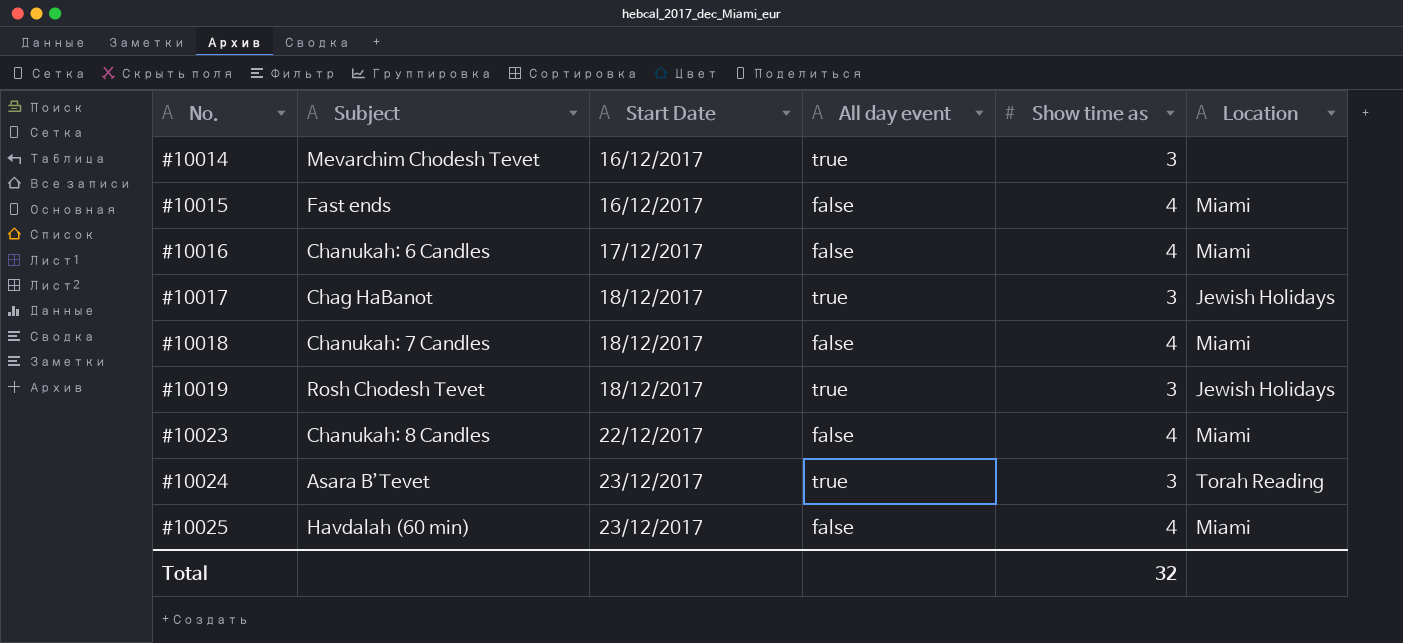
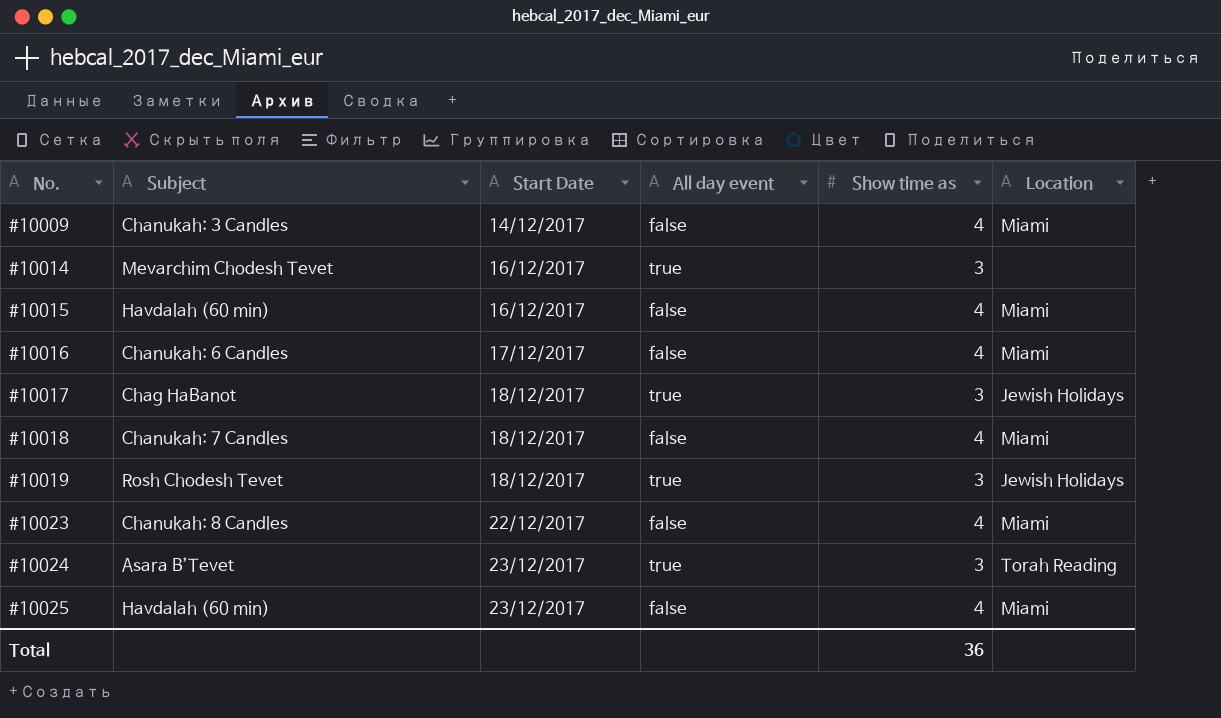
row #10009: none -> Chanukah: 3 Candles | 14/12/2017 | false | 4 | Miami
#10015 | Subject: Fast ends -> Havdalah (60 min)
Total | Show time as: 32 -> 36

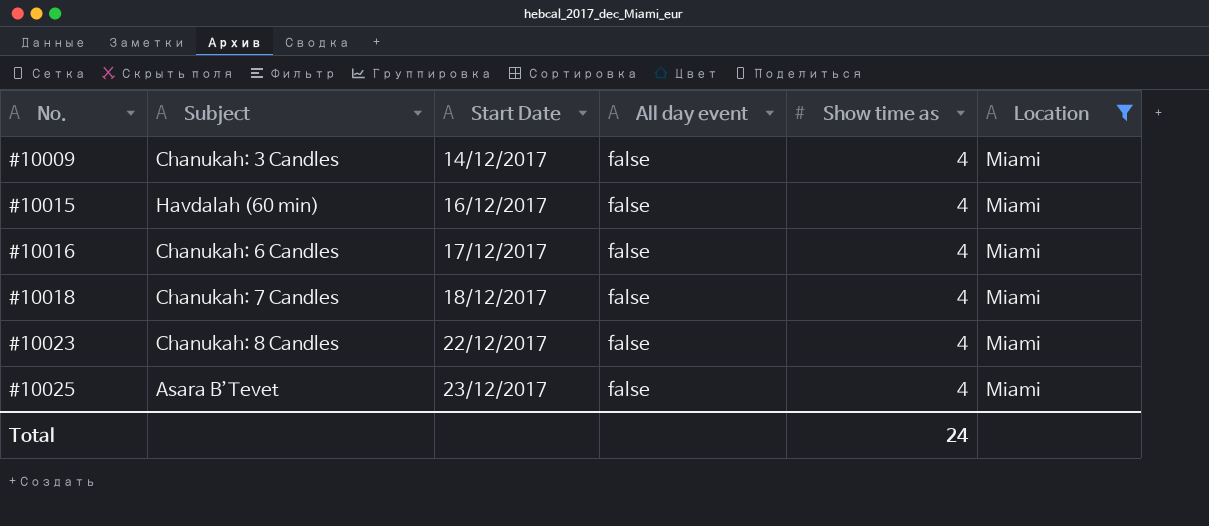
filter: none -> Location = Miami
#10025 | Subject: Havdalah (60 min) -> Asara B’Tevet
Total | Show time as: 36 -> 24

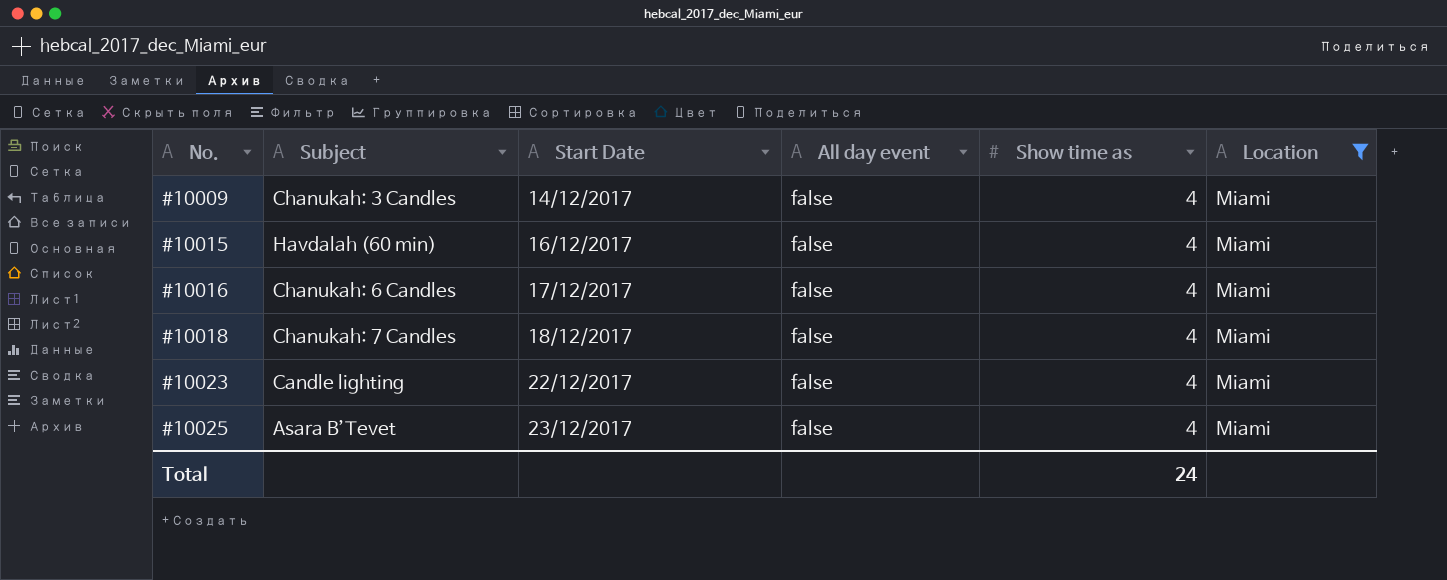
#10023 | Subject: Chanukah: 8 Candles -> Candle lighting

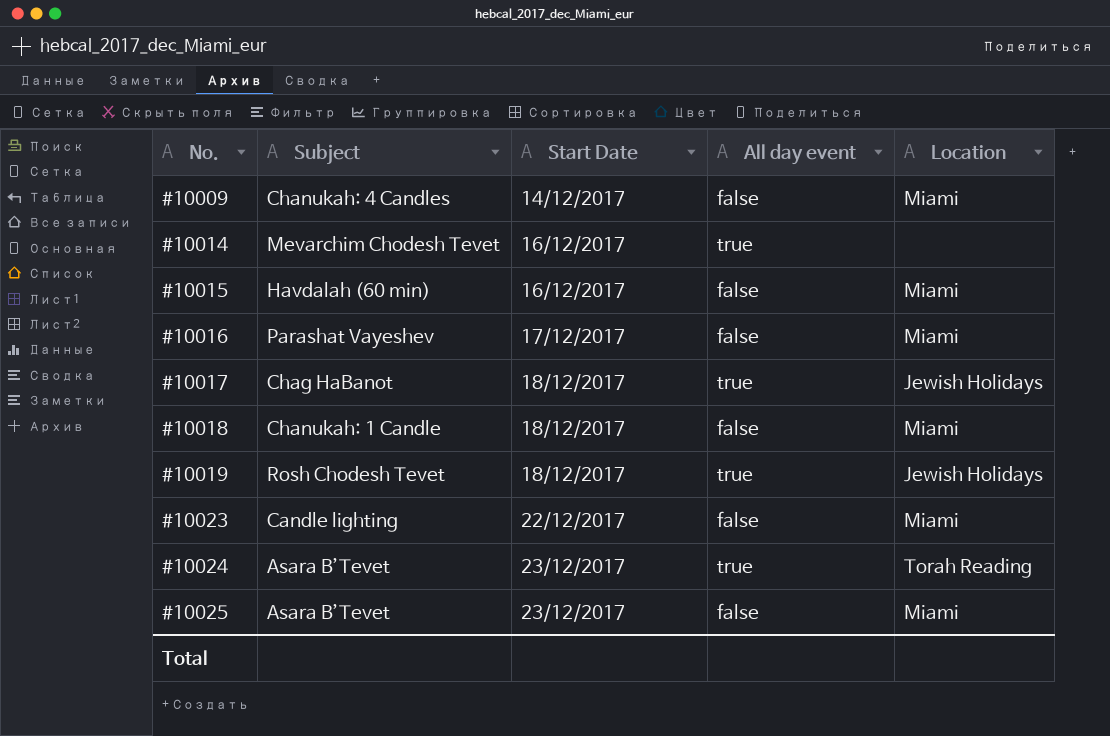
filter: Location = Miami -> none
column Show time as | position: 5 -> none
#10009 | Subject: Chanukah: 3 Candles -> Chanukah: 4 Candles
#10016 | Subject: Chanukah: 6 Candles -> Parashat Vayeshev
#10018 | Subject: Chanukah: 7 Candles -> Chanukah: 1 Candle

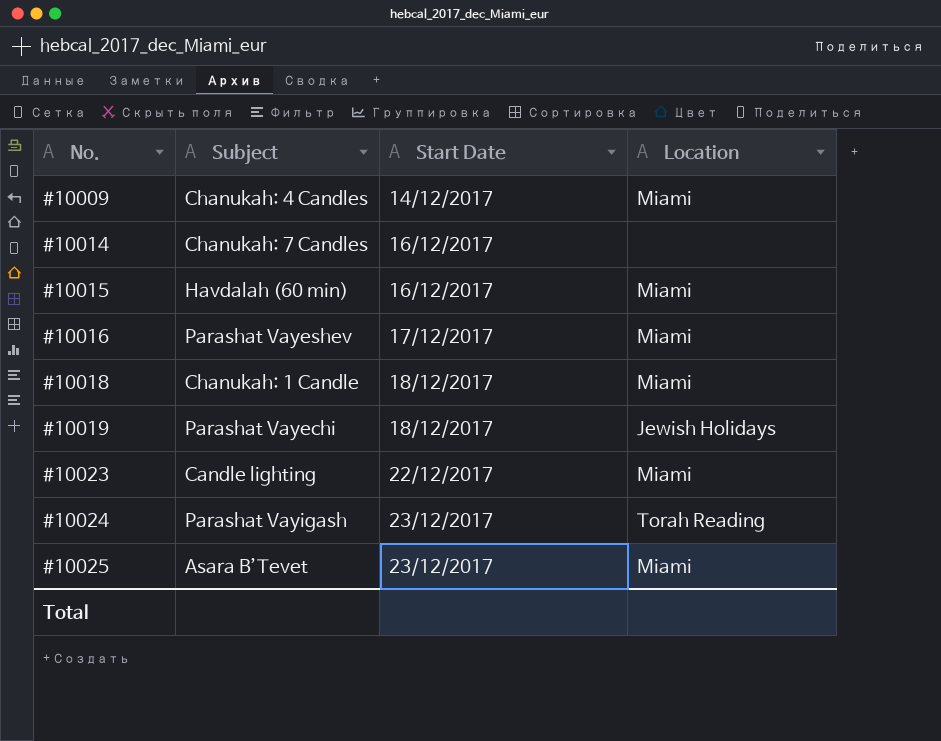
column All day event | position: 4 -> none
row #10017: Chag HaBanot | 18/12/2017 | true | Jewish Holidays -> none
#10014 | Subject: Mevarchim Chodesh Tevet -> Chanukah: 7 Candles
#10019 | Subject: Rosh Chodesh Tevet -> Parashat Vayechi
#10024 | Subject: Asara B’Tevet -> Parashat Vayigash

